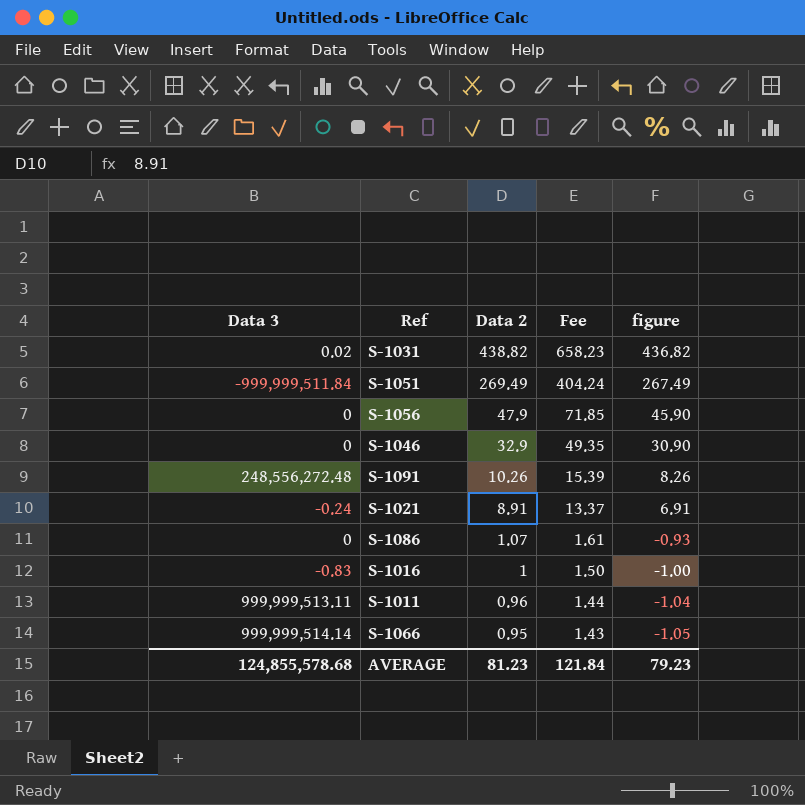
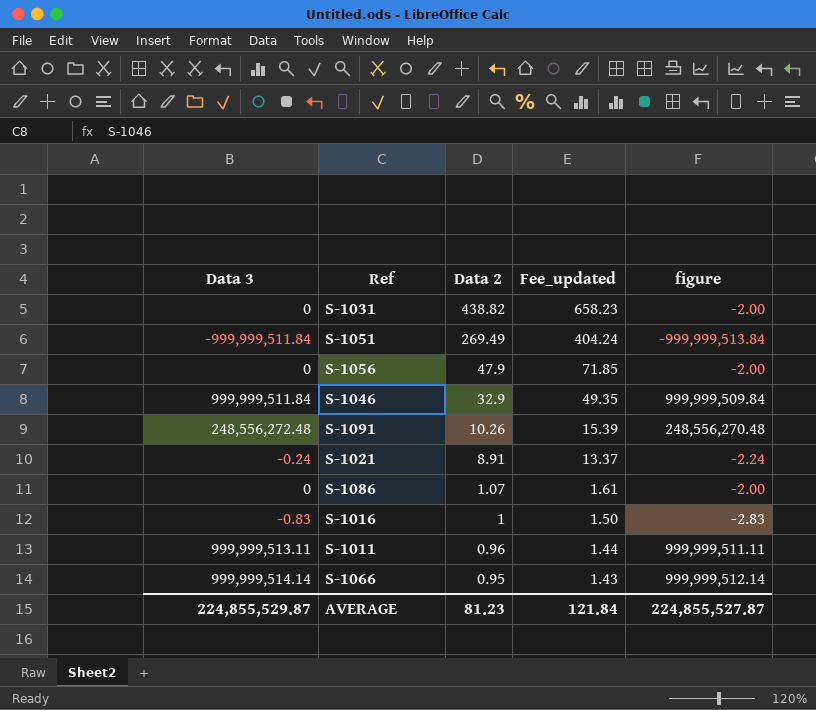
column name: Fee -> Fee_updated
column figure | formula: [Data 2] - 2 -> [Data 3] - 2
S-1031 | Data 3: 0.02 -> 0
S-1046 | Data 3: 0 -> 999,999,511.84
AVERAGE | Data 3: 124,855,578.68 -> 224,855,529.87
AVERAGE | figure: 79.23 -> 224,855,527.87

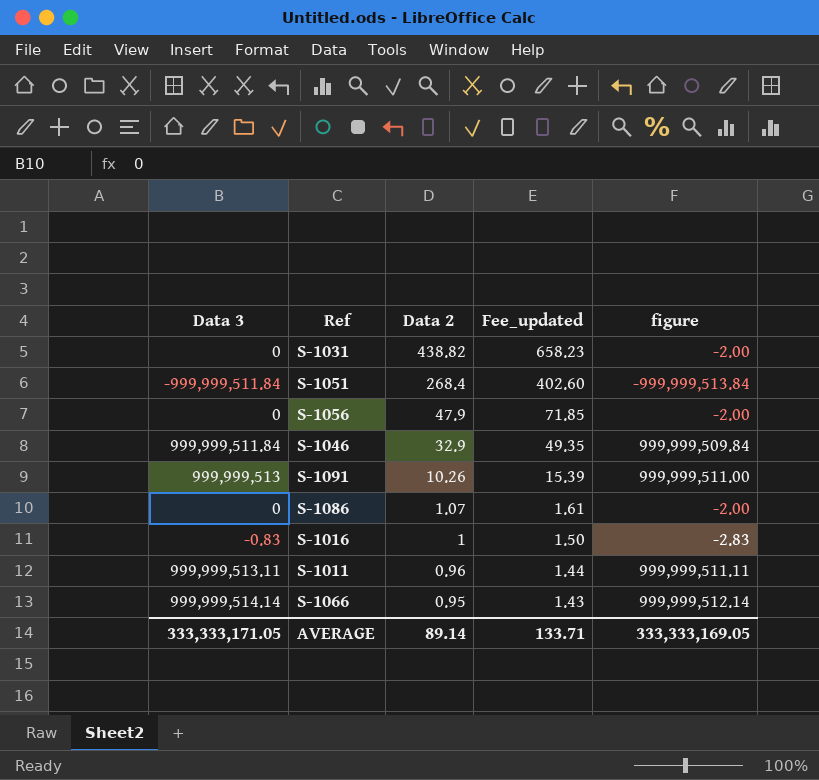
row S-1021: -0.24 | 8.91 | 13.37 | -2.24 -> none
S-1051 | Data 2: 269.49 -> 268.4
S-1051 | Fee_updated: 404.24 -> 402.60
S-1091 | Data 3: 248,556,272.48 -> 999,999,513
S-1091 | figure: 248,556,270.48 -> 999,999,511.00
AVERAGE | Data 3: 224,855,529.87 -> 333,333,171.05
AVERAGE | Data 2: 81.23 -> 89.14
AVERAGE | Fee_updated: 121.84 -> 133.71
AVERAGE | figure: 224,855,527.87 -> 333,333,169.05

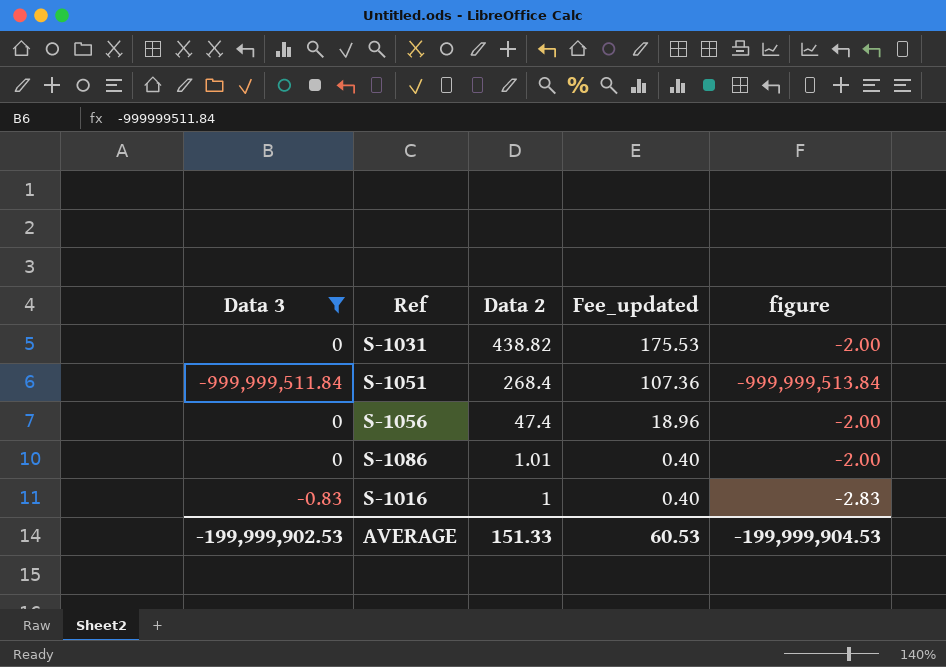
filter: none -> Data 3 <= 0
column Fee_updated | formula: [Data 2] * 1.5 -> [Data 2] * 0.4
S-1056 | Data 2: 47.9 -> 47.4
S-1086 | Data 2: 1.07 -> 1.01
AVERAGE | Data 3: 333,333,171.05 -> -199,999,902.53
AVERAGE | Data 2: 89.14 -> 151.33
AVERAGE | Fee_updated: 133.71 -> 60.53
AVERAGE | figure: 333,333,169.05 -> -199,999,904.53

